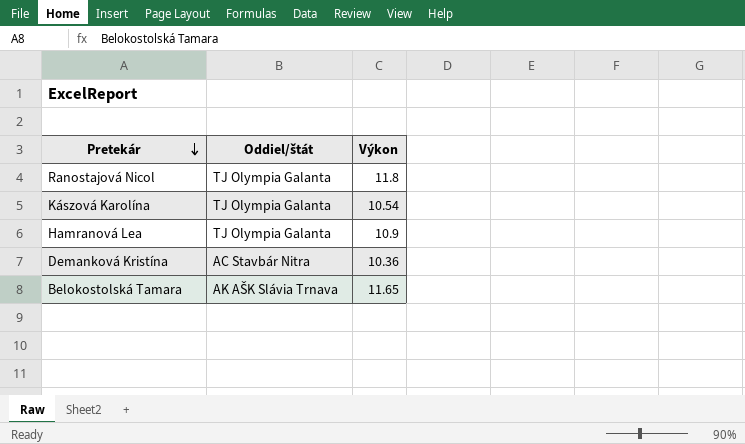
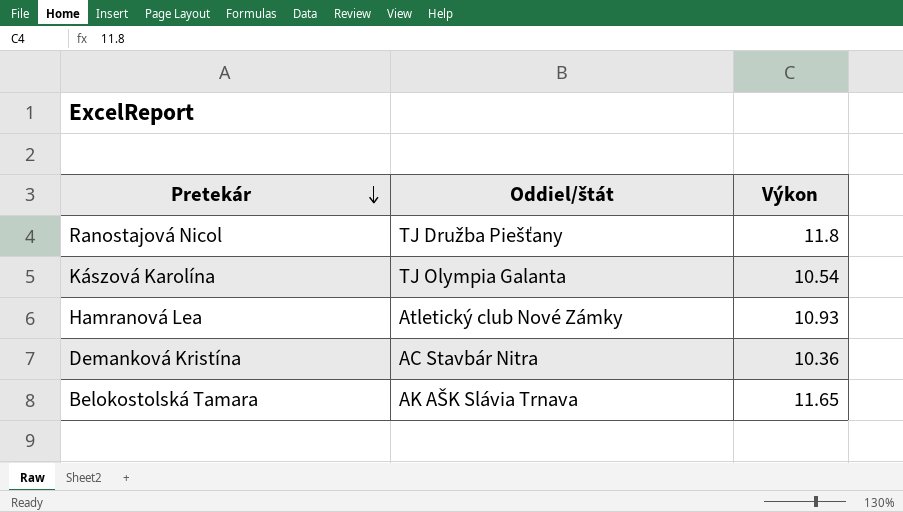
Ranostajová Nicol | Oddiel/štát: TJ Olympia Galanta -> TJ Družba Piešťany
Hamranová Lea | Oddiel/štát: TJ Olympia Galanta -> Atletický club Nové Zámky
Hamranová Lea | Výkon: 10.9 -> 10.93

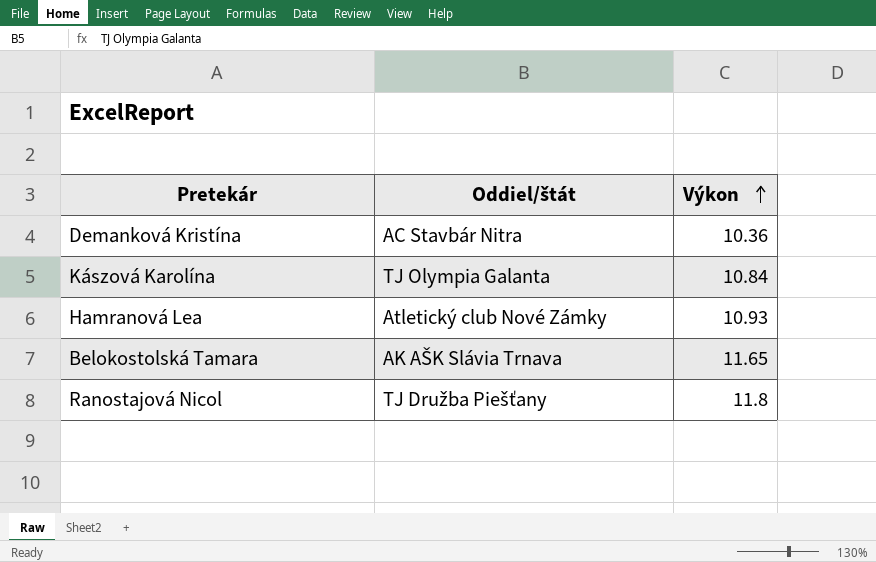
row order: Pretekár descending -> Výkon ascending
Kászová Karolína | Výkon: 10.54 -> 10.84

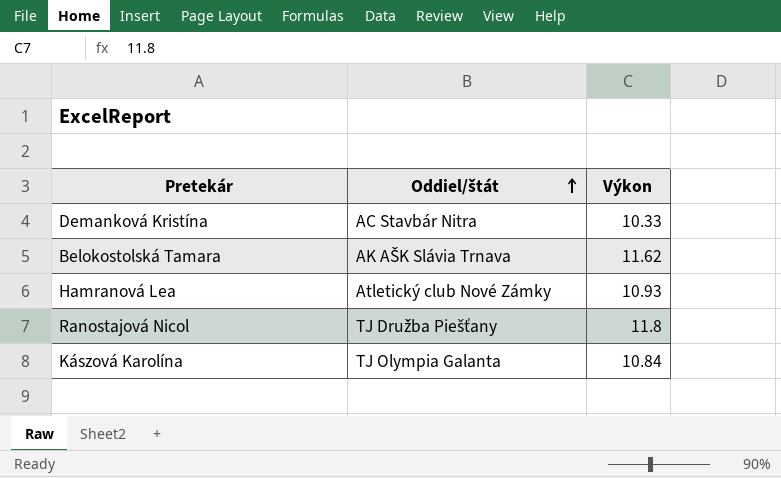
row order: Výkon ascending -> Oddiel/štát ascending
Demanková Kristína | Výkon: 10.36 -> 10.33
Belokostolská Tamara | Výkon: 11.65 -> 11.62

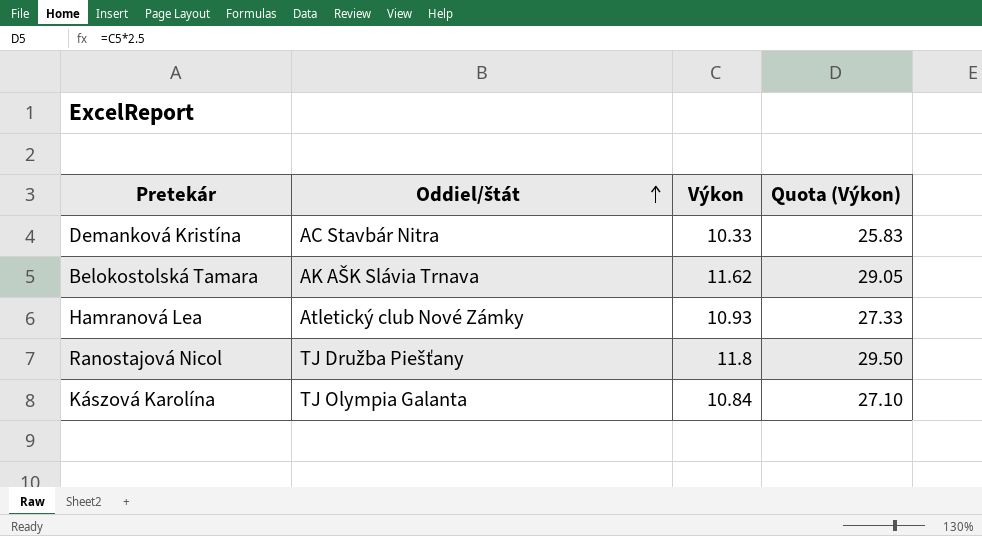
column Quota (Výkon) | formula: none -> [Výkon] * 2.5

